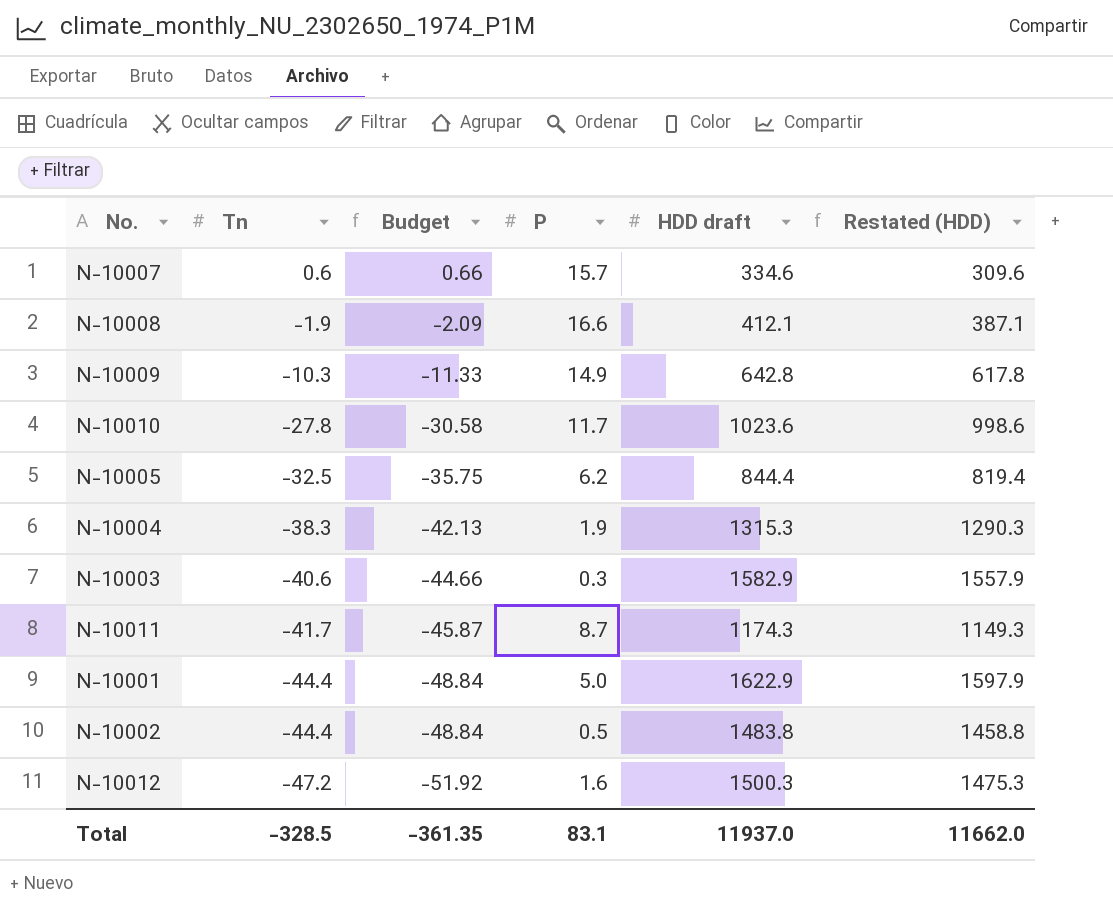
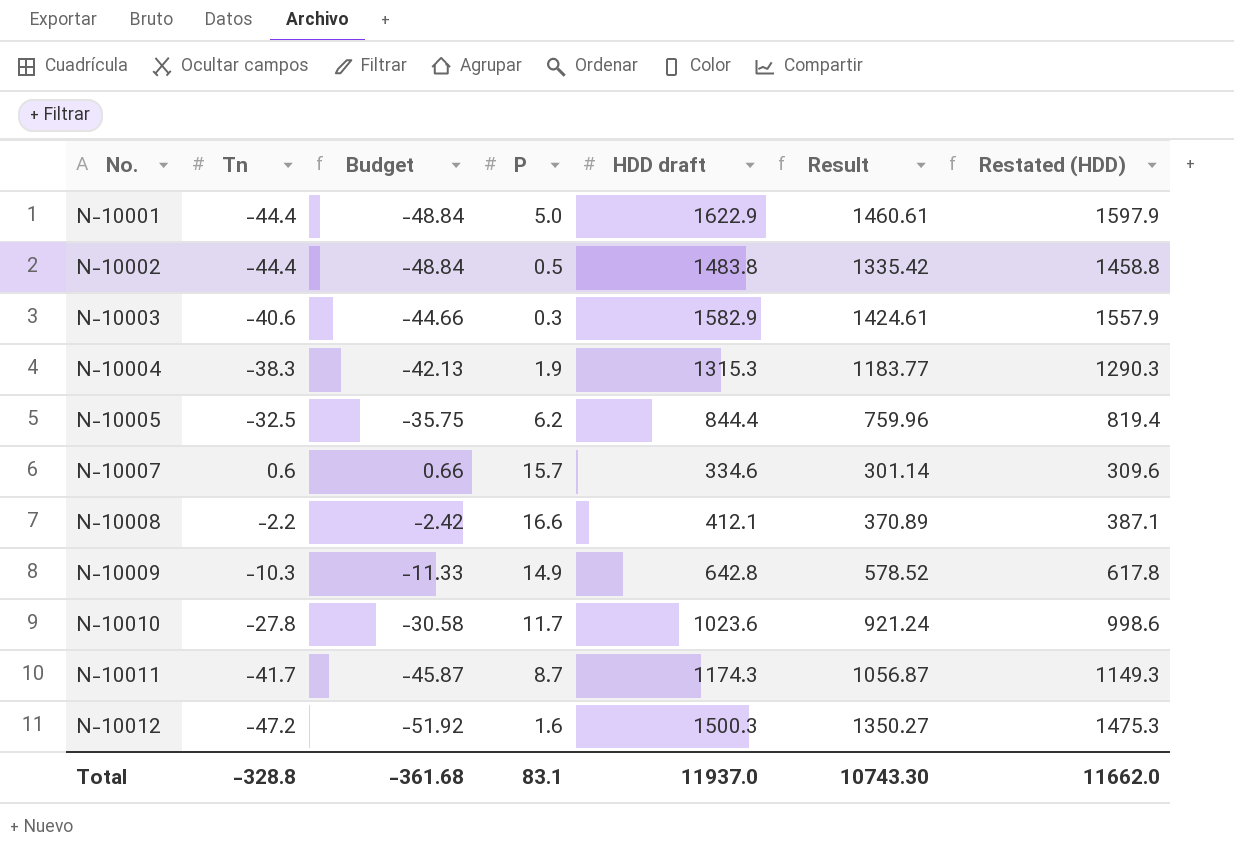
row order: Tn descending -> No. ascending
column Result | formula: none -> [HDD draft] * 0.9
N-10008 | Tn: -1.9 -> -2.2
N-10008 | Budget: -2.09 -> -2.42
Total | Tn: -328.5 -> -328.8
Total | Budget: -361.35 -> -361.68

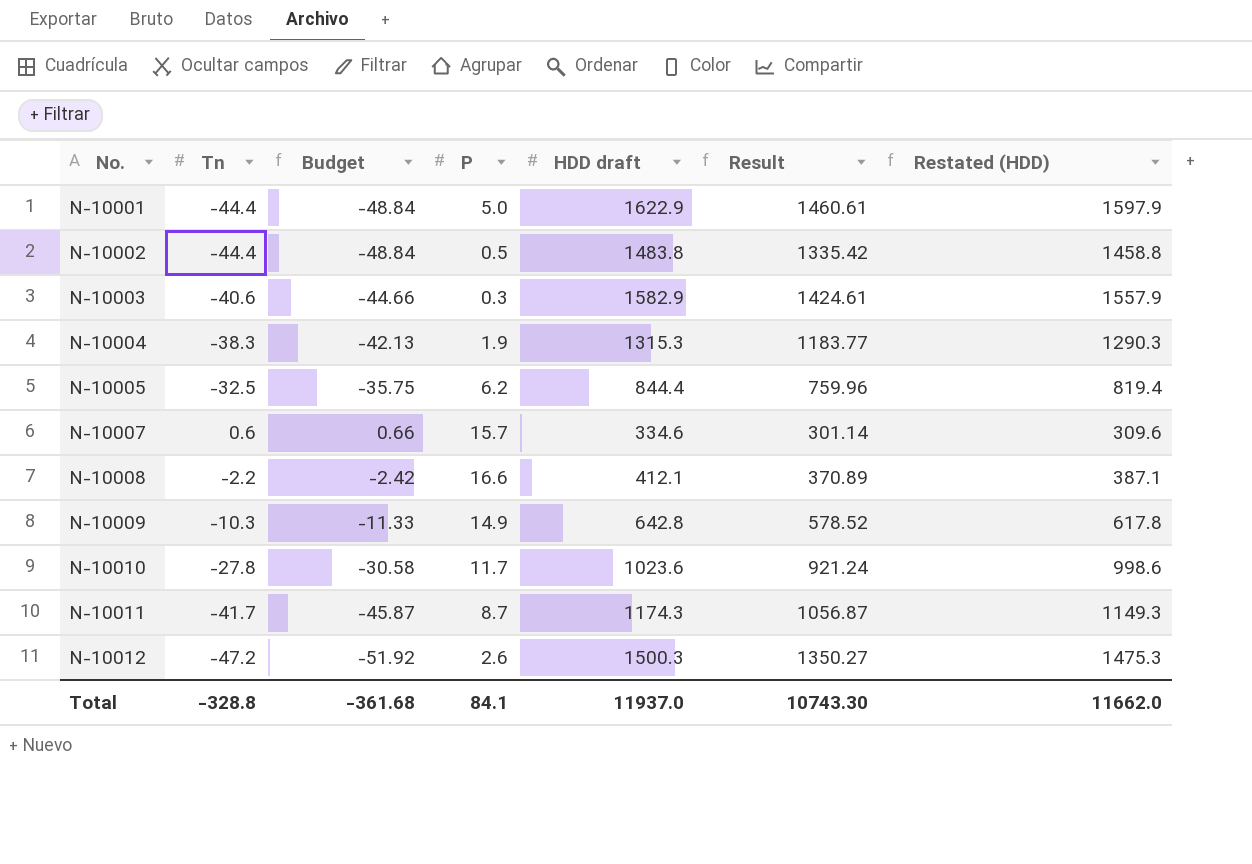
N-10012 | P: 1.6 -> 2.6
Total | P: 83.1 -> 84.1

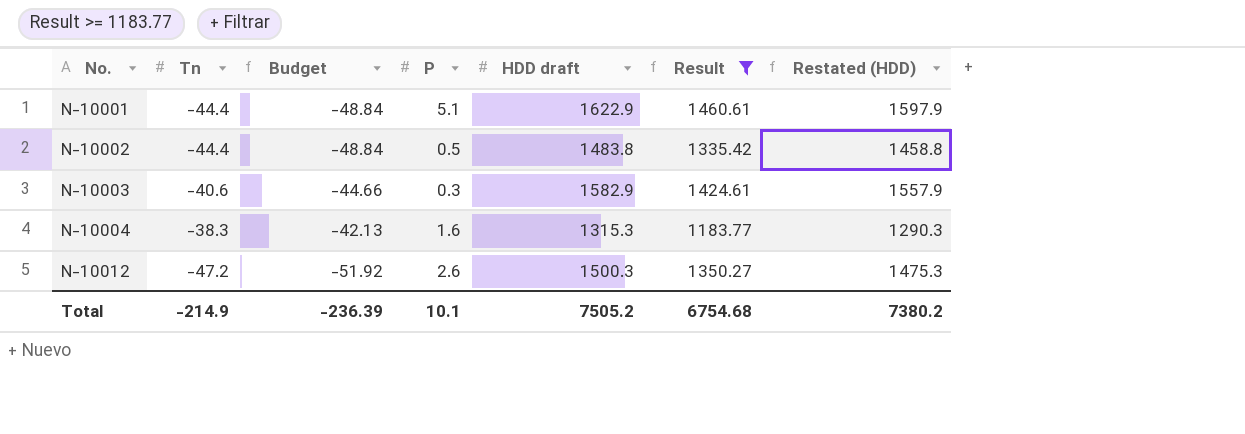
filter: none -> Result >= 1183.77
N-10001 | P: 5.0 -> 5.1
N-10004 | P: 1.9 -> 1.6
Total | Tn: -328.8 -> -214.9
Total | Budget: -361.68 -> -236.39
Total | P: 84.1 -> 10.1
Total | HDD draft: 11937.0 -> 7505.2
Total | Result: 10743.30 -> 6754.68
Total | Restated (HDD): 11662.0 -> 7380.2

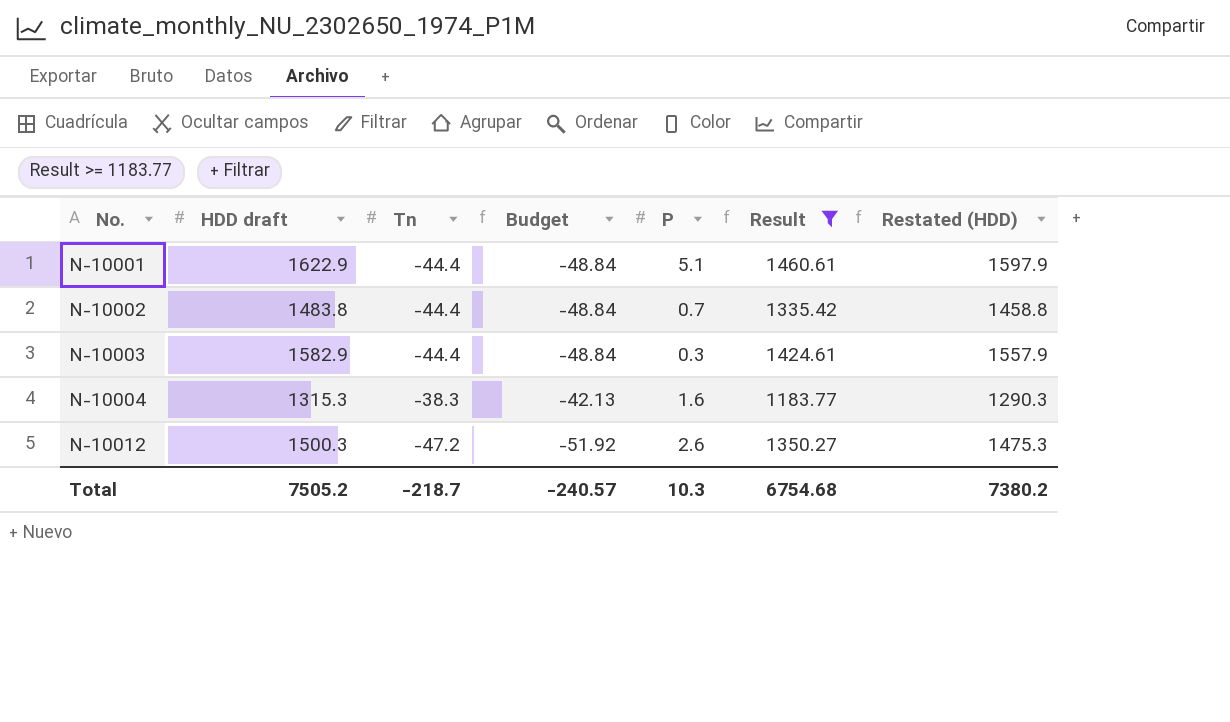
column HDD draft | position: 5 -> 2
N-10002 | P: 0.5 -> 0.7
N-10003 | Tn: -40.6 -> -44.4
N-10003 | Budget: -44.66 -> -48.84
Total | Tn: -214.9 -> -218.7
Total | Budget: -236.39 -> -240.57
Total | P: 10.1 -> 10.3

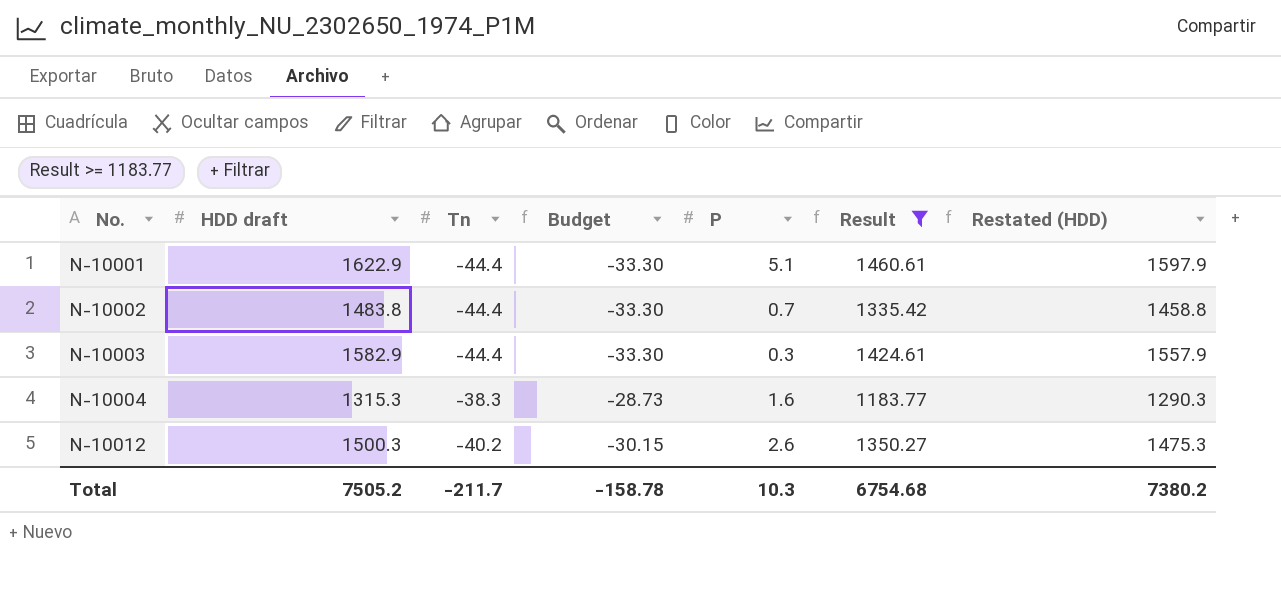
column Budget | formula: [Tn] * 1.1 -> [Tn] * 0.75
N-10012 | Tn: -47.2 -> -40.2
Total | Tn: -218.7 -> -211.7
Total | Budget: -240.57 -> -158.78

